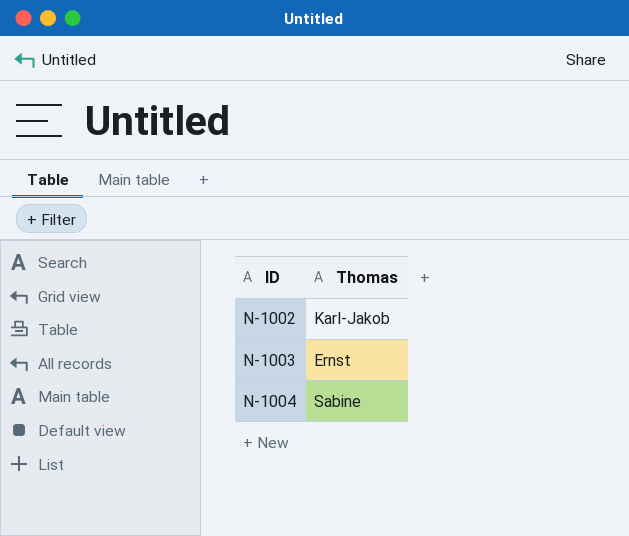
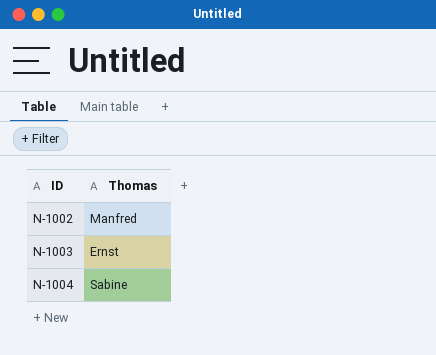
N-1002 | Thomas: Karl-Jakob -> Manfred

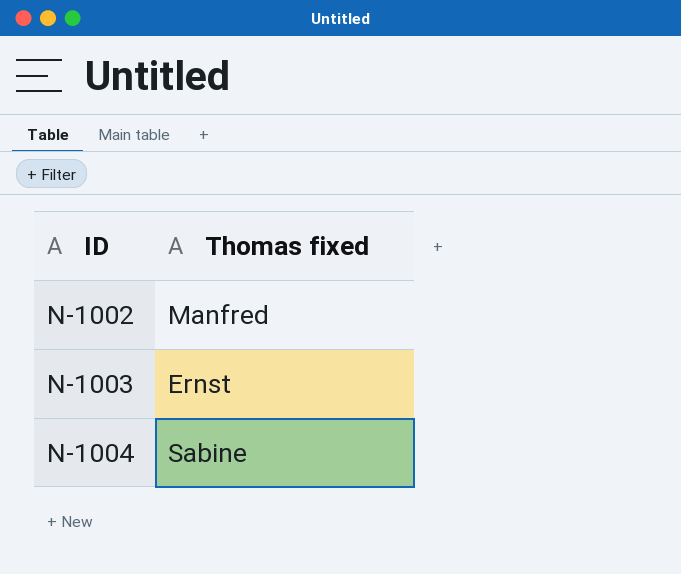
column name: Thomas -> Thomas fixed

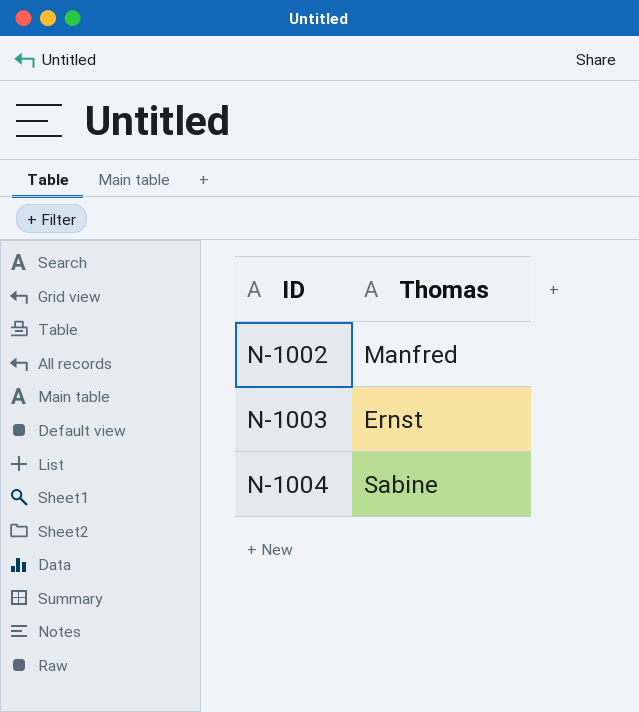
column name: Thomas fixed -> Thomas

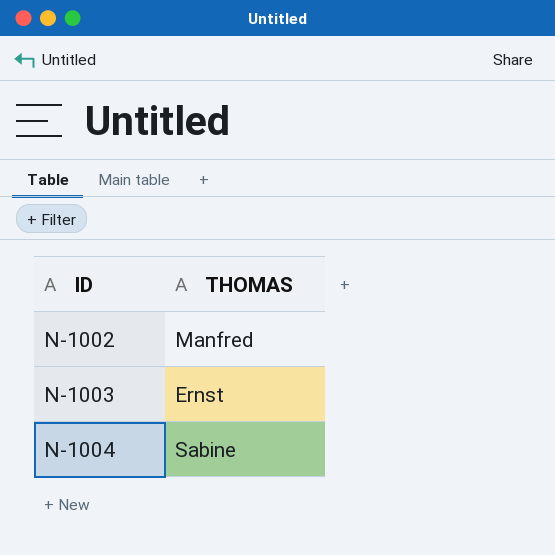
column name: Thomas -> THOMAS

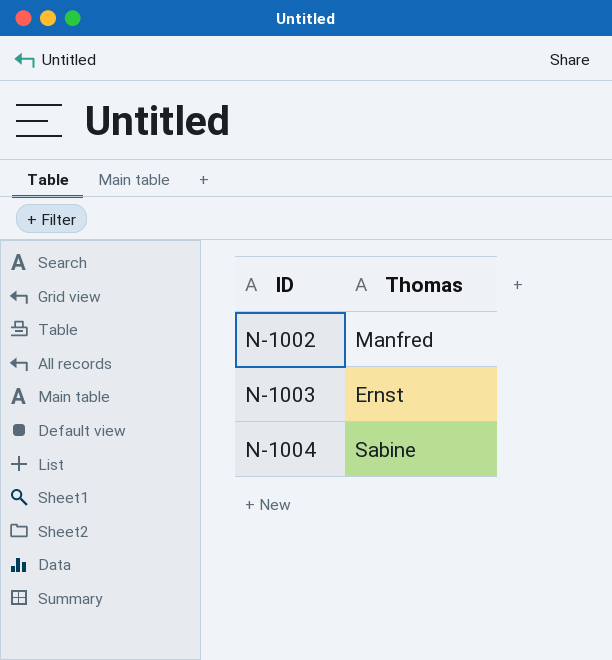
column name: THOMAS -> Thomas

